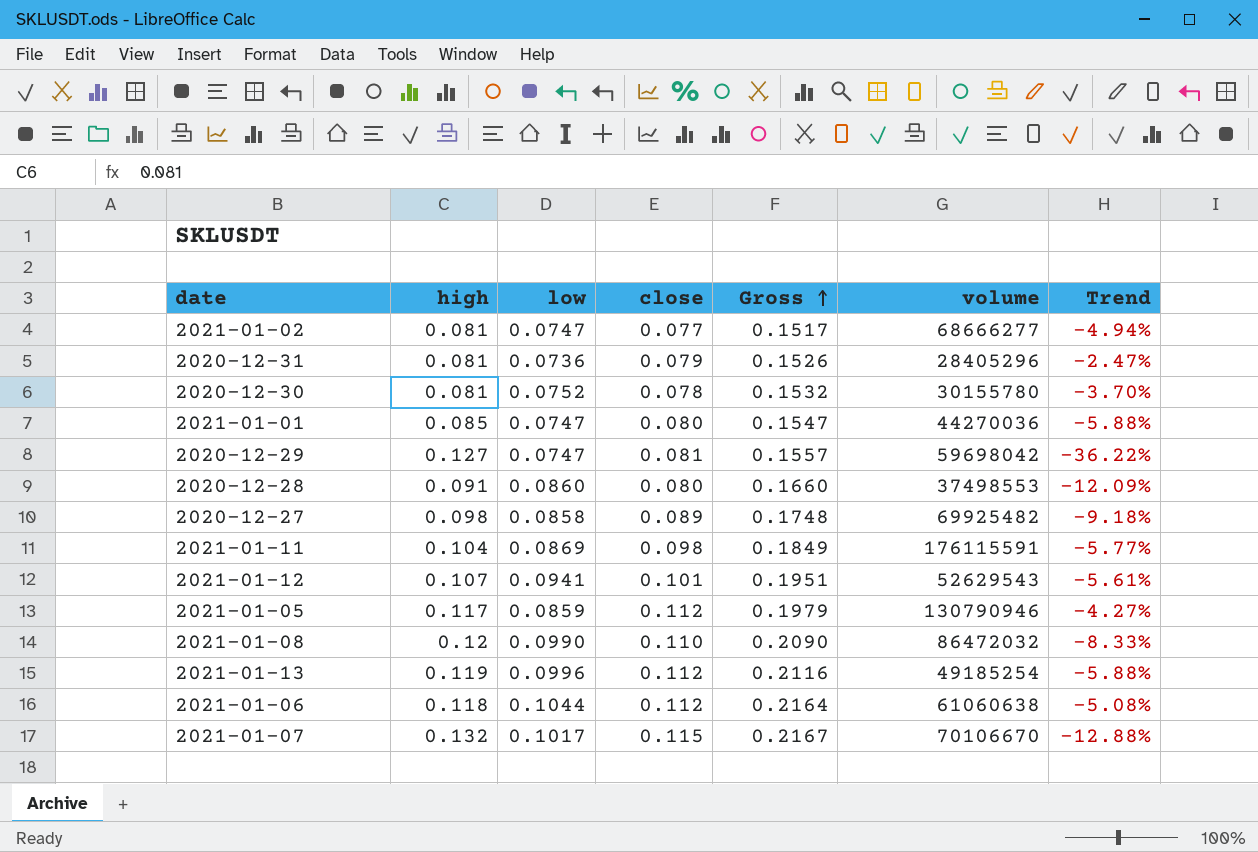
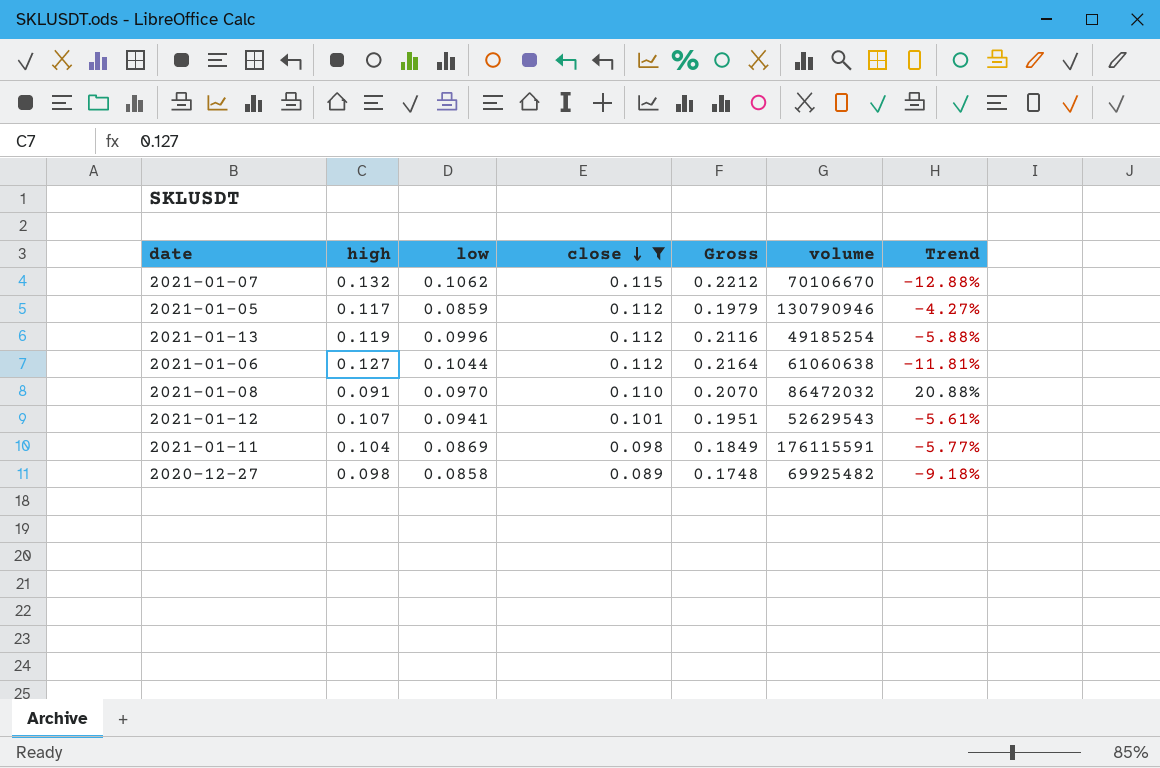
filter: none -> close >= 0.089
row order: Gross ascending -> close descending
2021-01-07 | low: 0.1017 -> 0.1062
2021-01-07 | Gross: 0.2167 -> 0.2212
2021-01-06 | high: 0.118 -> 0.127
2021-01-06 | Trend: -5.08% -> -11.81%
2021-01-08 | high: 0.12 -> 0.091
2021-01-08 | low: 0.0990 -> 0.0970
2021-01-08 | Gross: 0.2090 -> 0.2070
2021-01-08 | Trend: -8.33% -> 20.88%

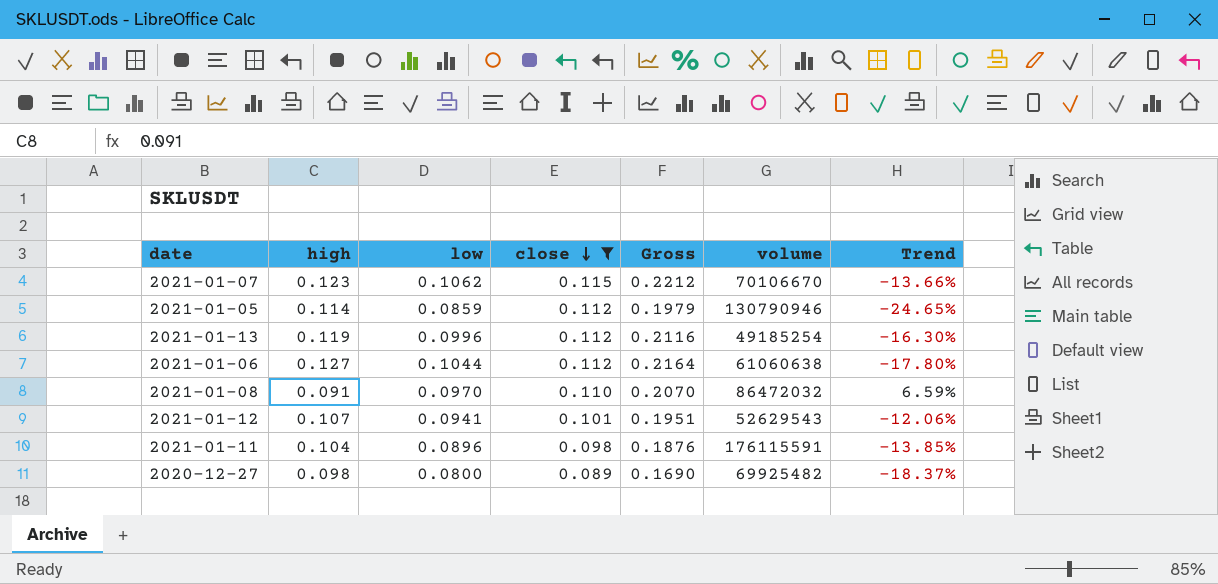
column Trend | formula: ([close] - [high]) / [high] -> ([low] - [high]) / [high]
2021-01-07 | high: 0.132 -> 0.123
2021-01-05 | high: 0.117 -> 0.114
2021-01-11 | low: 0.0869 -> 0.0896
2021-01-11 | Gross: 0.1849 -> 0.1876
2020-12-27 | low: 0.0858 -> 0.0800
2020-12-27 | Gross: 0.1748 -> 0.1690

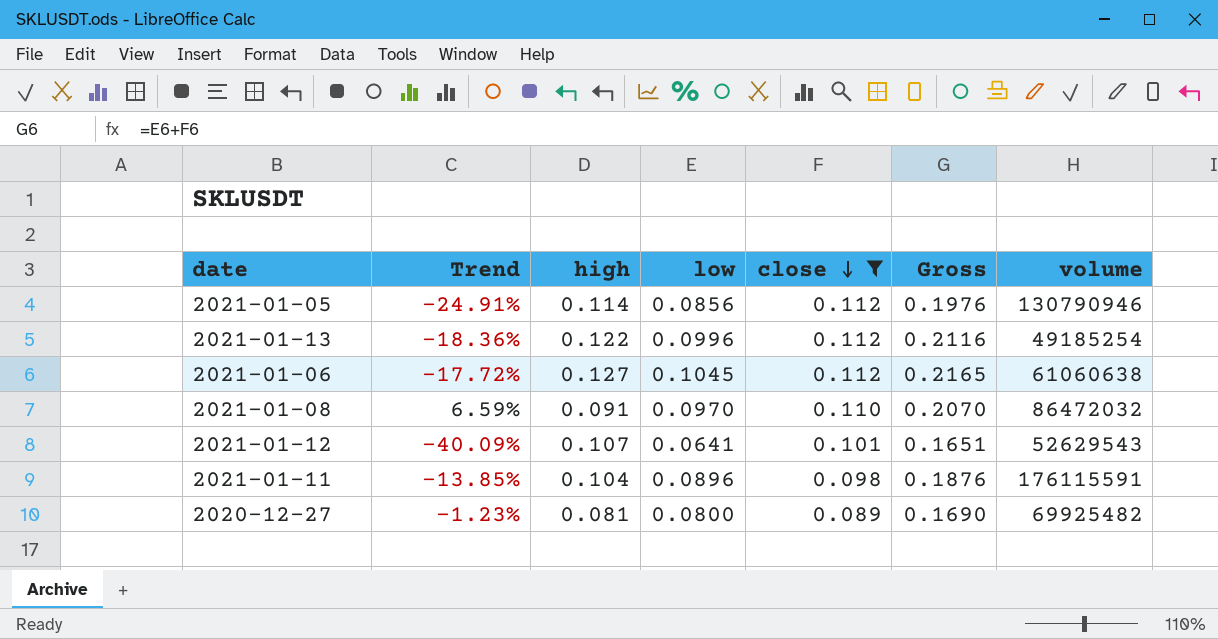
column Trend | position: 7 -> 2
row 2021-01-07: 0.123 | 0.1062 | 0.115 | 0.2212 | 70106670 | -13.66% -> none
2021-01-05 | Trend: -24.65% -> -24.91%
2021-01-05 | low: 0.0859 -> 0.0856
2021-01-05 | Gross: 0.1979 -> 0.1976
2021-01-13 | Trend: -16.30% -> -18.36%
2021-01-13 | high: 0.119 -> 0.122
2021-01-06 | Trend: -17.80% -> -17.72%
2021-01-06 | low: 0.1044 -> 0.1045
2021-01-06 | Gross: 0.2164 -> 0.2165
2021-01-12 | Trend: -12.06% -> -40.09%
2021-01-12 | low: 0.0941 -> 0.0641
2021-01-12 | Gross: 0.1951 -> 0.1651
2020-12-27 | Trend: -18.37% -> -1.23%
2020-12-27 | high: 0.098 -> 0.081

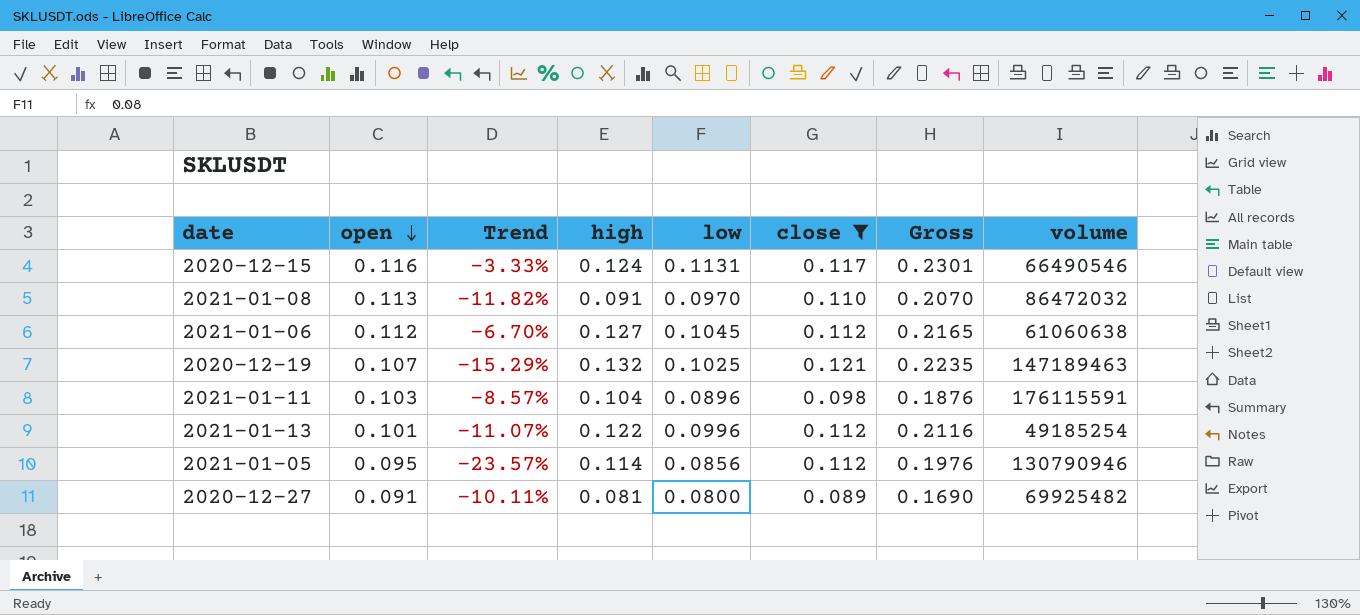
row order: close descending -> open descending
column open | position: none -> 2
column Trend | formula: ([low] - [high]) / [high] -> ([low] - [close]) / [close]
row 2021-01-12: -40.09% | 0.107 | 0.0641 | 0.101 | 0.1651 | 52629543 -> none
row 2020-12-15: none -> 0.116 | -3.33% | 0.124 | 0.1131 | 0.117 | 0.2301 | 66490546
row 2020-12-19: none -> 0.107 | -15.29% | 0.132 | 0.1025 | 0.121 | 0.2235 | 147189463

